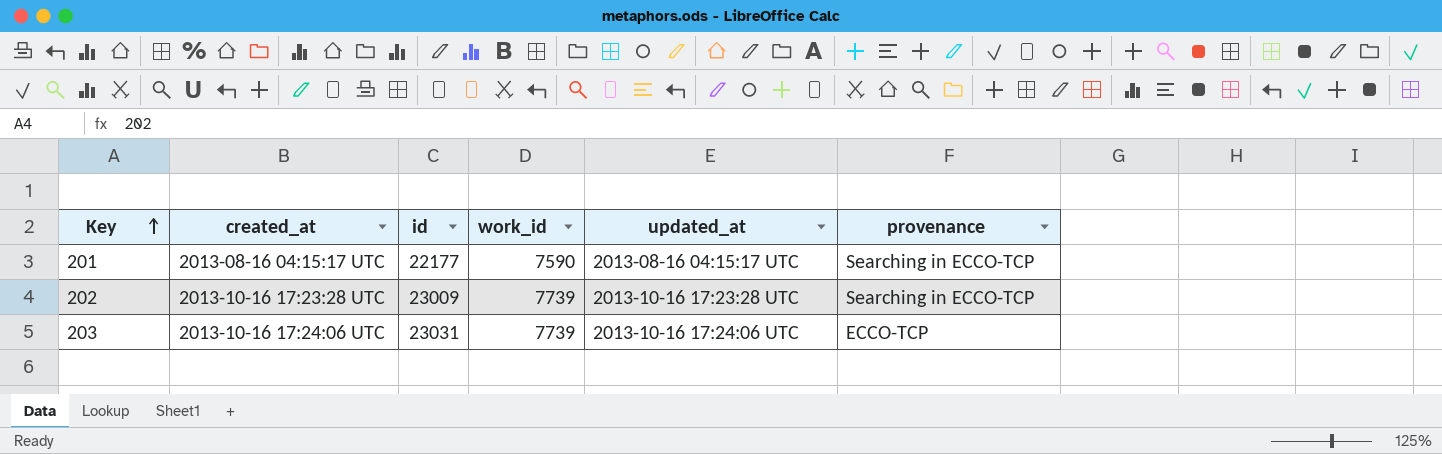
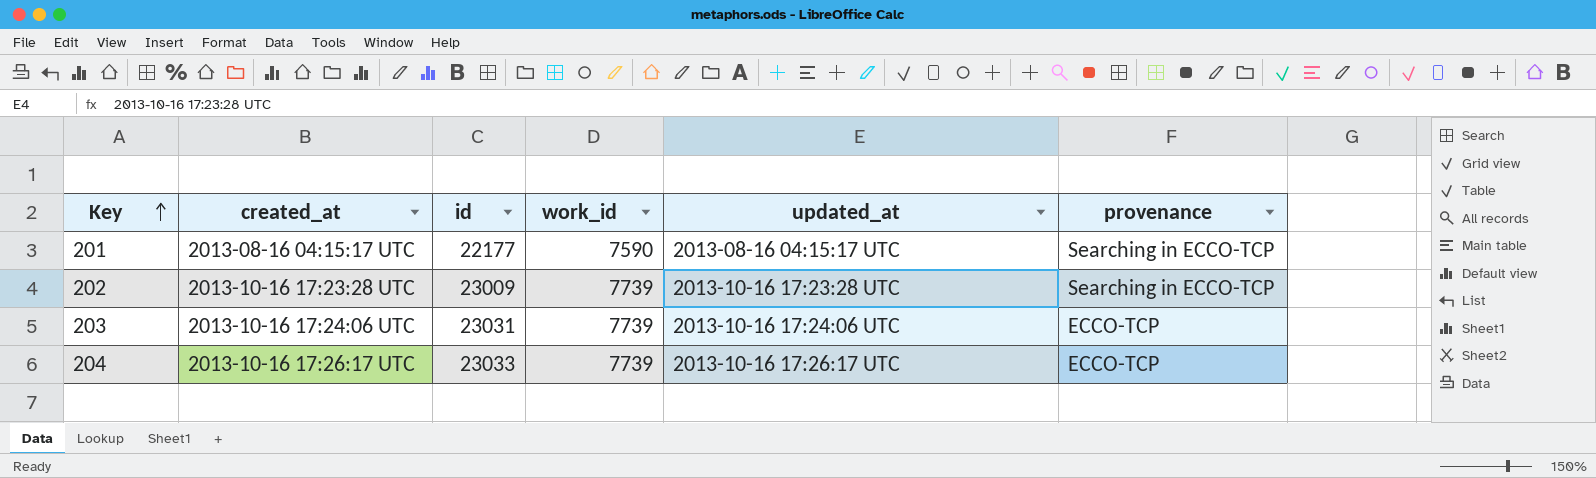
row 204: none -> 2013-10-16 17:26:17 UTC | 23033 | 7739 | 2013-10-16 17:26:17 UTC | ECCO-TCP

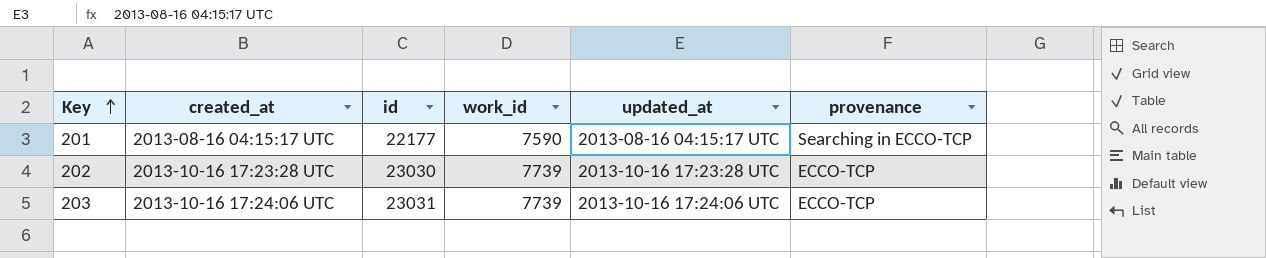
row 204: 2013-10-16 17:26:17 UTC | 23033 | 7739 | 2013-10-16 17:26:17 UTC | ECCO-TCP -> none
202 | id: 23009 -> 23030
202 | provenance: Searching in ECCO-TCP -> ECCO-TCP

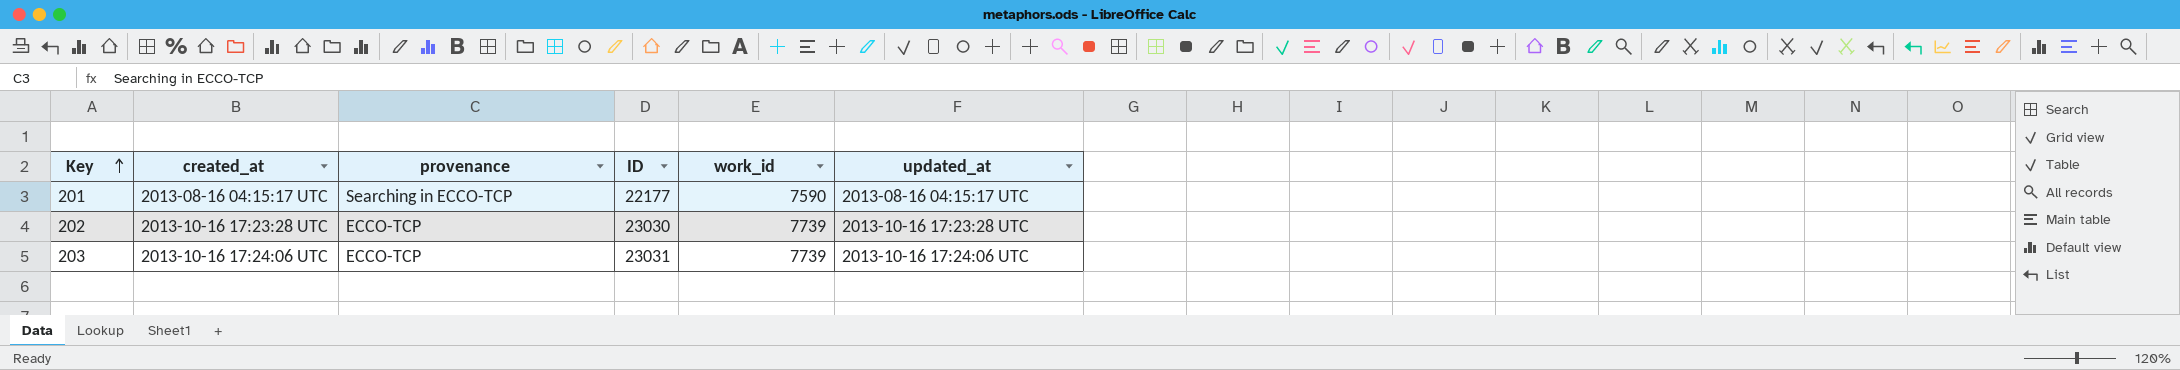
column provenance | position: 6 -> 3
column name: id -> ID

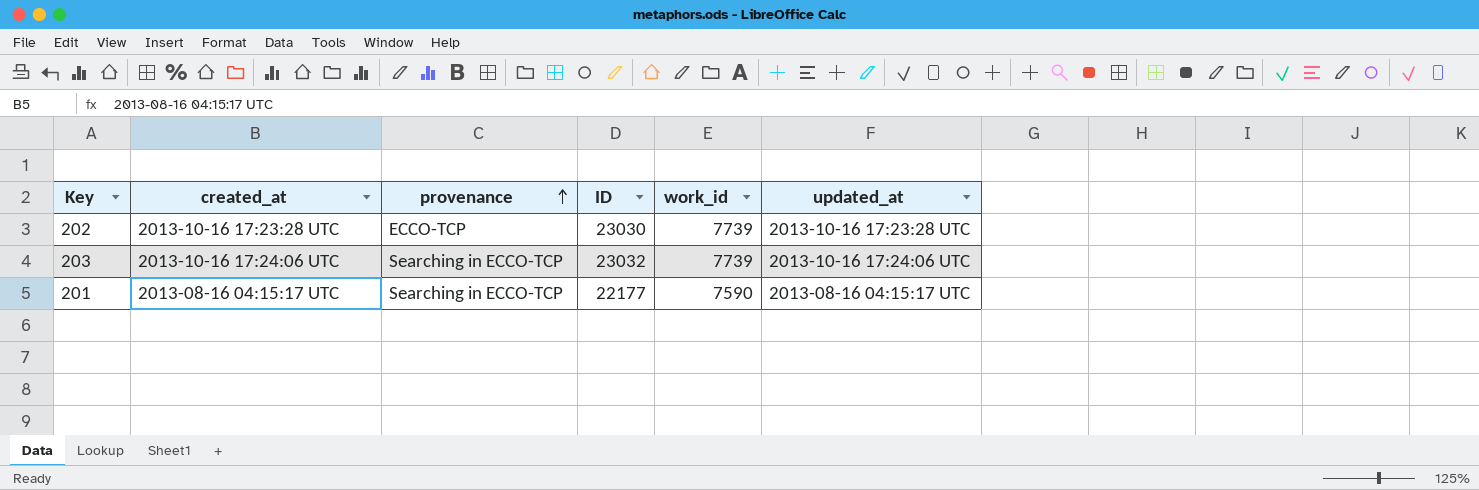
row order: Key ascending -> provenance ascending
203 | provenance: ECCO-TCP -> Searching in ECCO-TCP
203 | ID: 23031 -> 23032

